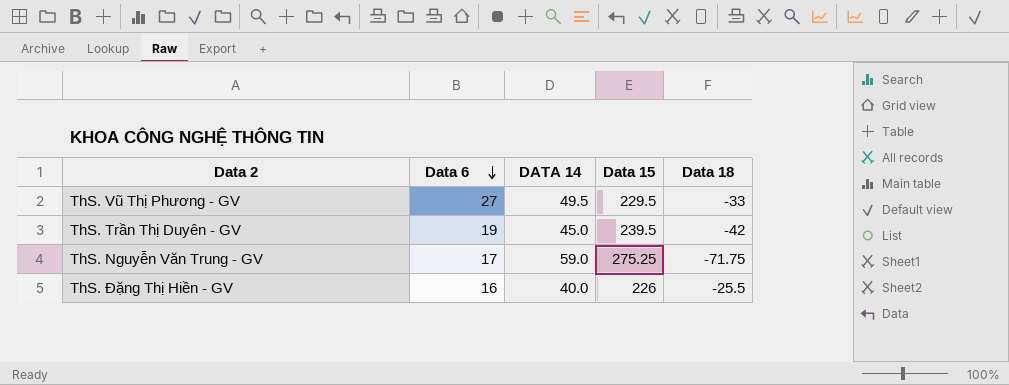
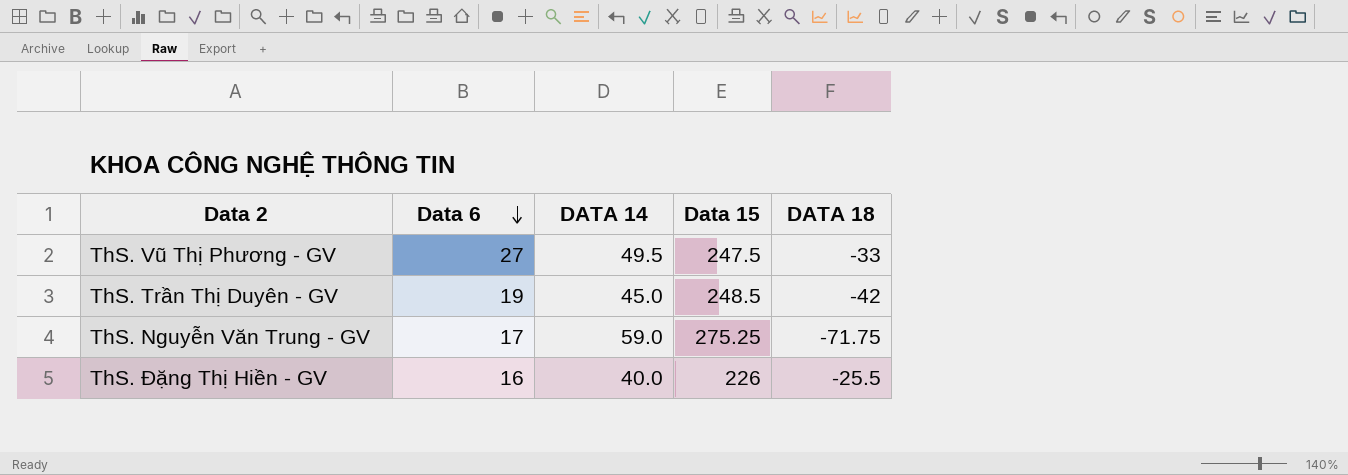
column name: Data 18 -> DATA 18
ThS. Vũ Thị Phương - GV | Data 15: 229.5 -> 247.5
ThS. Trần Thị Duyên - GV | Data 15: 239.5 -> 248.5

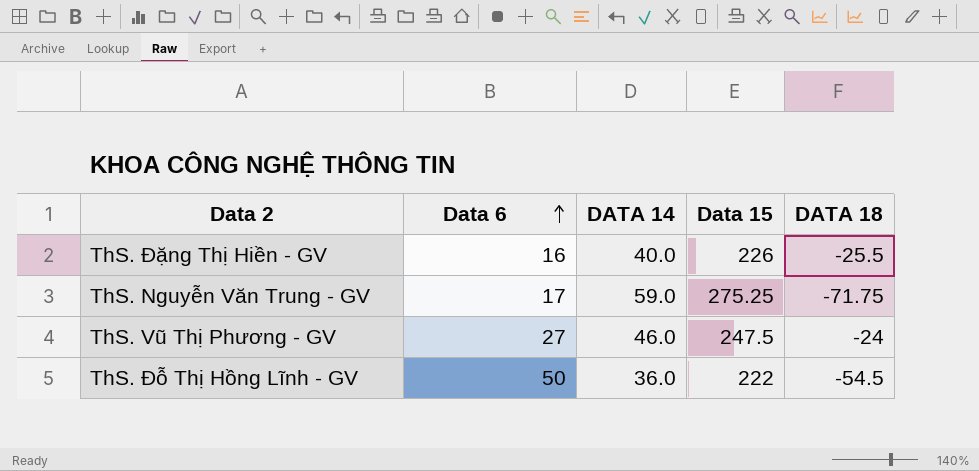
row order: Data 6 descending -> Data 6 ascending
row ThS. Trần Thị Duyên - GV: 19 | 45.0 | 248.5 | -42 -> none
ThS. Vũ Thị Phương - GV | DATA 14: 49.5 -> 46.0
ThS. Vũ Thị Phương - GV | DATA 18: -33 -> -24
row ThS. Đỗ Thị Hồng Lĩnh - GV: none -> 50 | 36.0 | 222 | -54.5

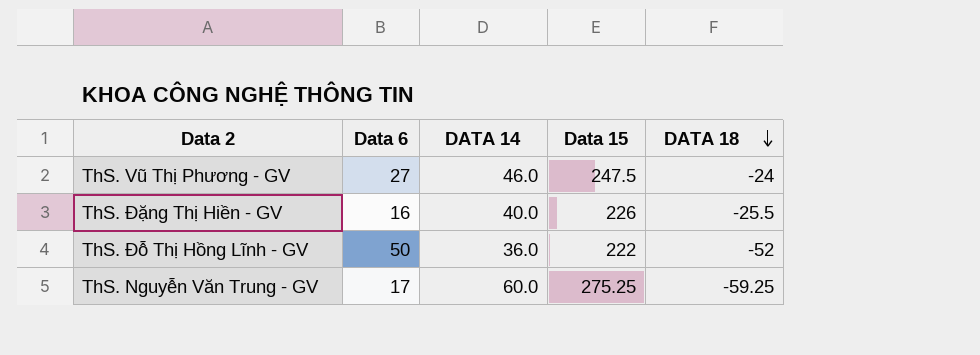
row order: Data 6 ascending -> DATA 18 descending
ThS. Đỗ Thị Hồng Lĩnh - GV | DATA 18: -54.5 -> -52
ThS. Nguyễn Văn Trung - GV | DATA 14: 59.0 -> 60.0
ThS. Nguyễn Văn Trung - GV | DATA 18: -71.75 -> -59.25

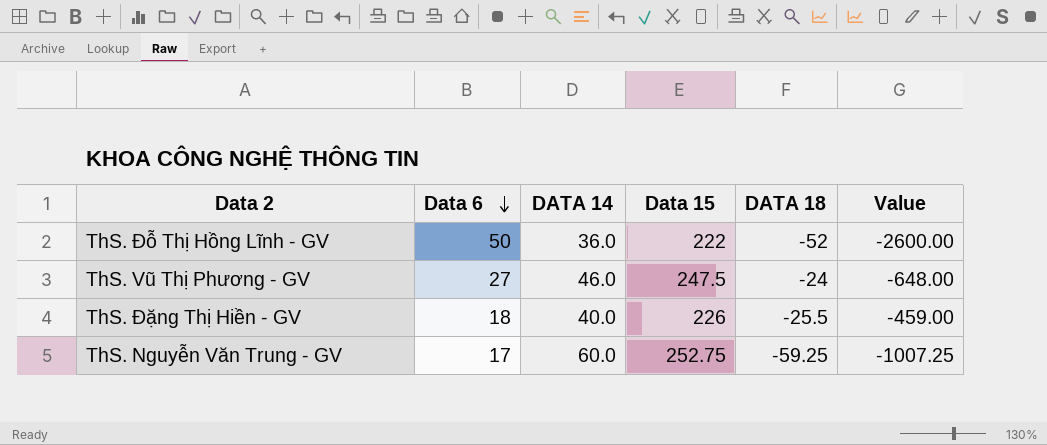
row order: DATA 18 descending -> Data 6 descending
column Value | formula: none -> [Data 6] * [DATA 18]
ThS. Đặng Thị Hiền - GV | Data 6: 16 -> 18
ThS. Nguyễn Văn Trung - GV | Data 15: 275.25 -> 252.75

